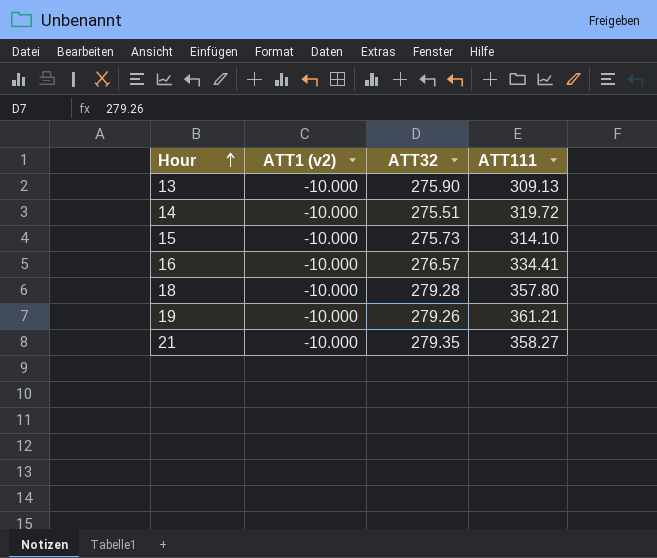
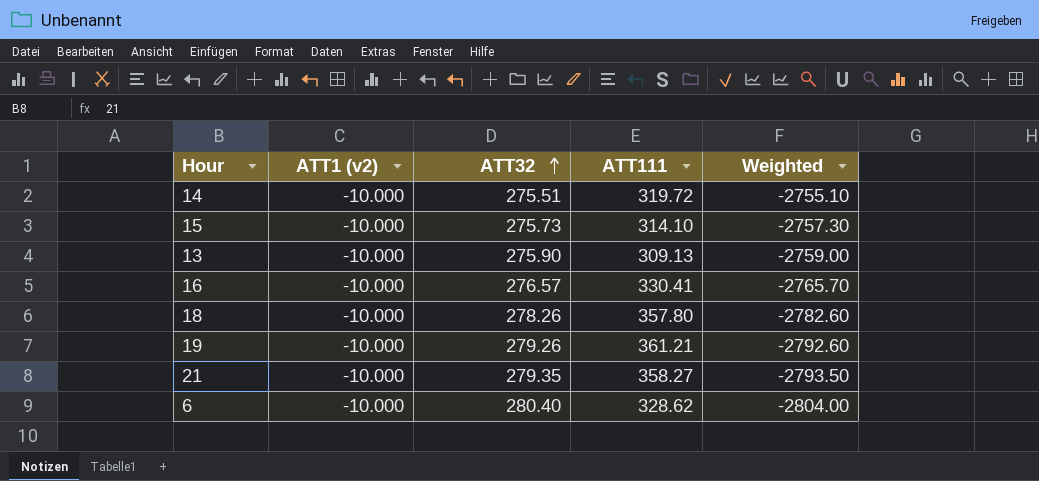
row order: Hour ascending -> ATT32 ascending
column Weighted | formula: none -> [ATT1 (v2)] * [ATT32]
16 | ATT111: 334.41 -> 330.41
18 | ATT32: 279.28 -> 278.26
row 6: none -> -10.000 | 280.40 | 328.62 | -2804.00

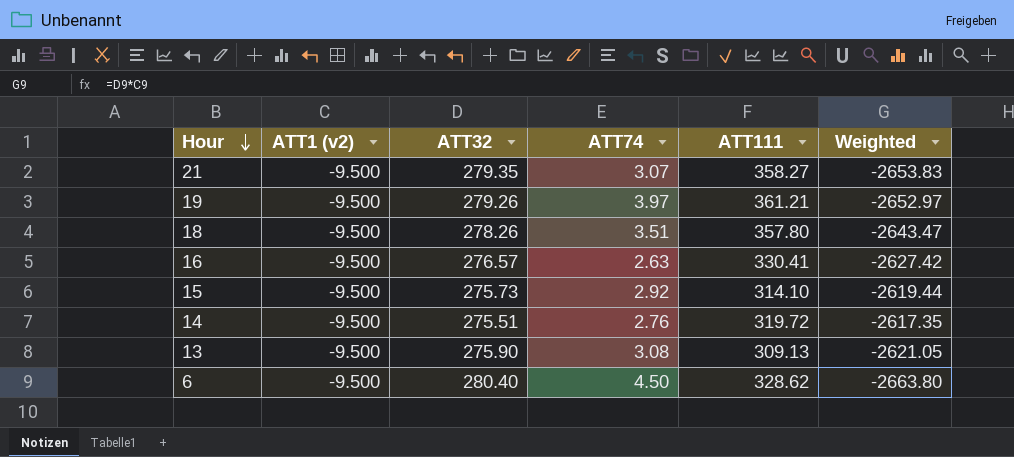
row order: ATT32 ascending -> Hour descending
column ATT74 | position: none -> 4
21 | ATT1 (v2): -10.000 -> -9.500
21 | Weighted: -2793.50 -> -2653.83
19 | ATT1 (v2): -10.000 -> -9.500
19 | Weighted: -2792.60 -> -2652.97
18 | ATT1 (v2): -10.000 -> -9.500
18 | Weighted: -2782.60 -> -2643.47
16 | ATT1 (v2): -10.000 -> -9.500
16 | Weighted: -2765.70 -> -2627.42
15 | ATT1 (v2): -10.000 -> -9.500
15 | Weighted: -2757.30 -> -2619.44
14 | ATT1 (v2): -10.000 -> -9.500
14 | Weighted: -2755.10 -> -2617.35
13 | ATT1 (v2): -10.000 -> -9.500
13 | Weighted: -2759.00 -> -2621.05
6 | ATT1 (v2): -10.000 -> -9.500
6 | Weighted: -2804.00 -> -2663.80

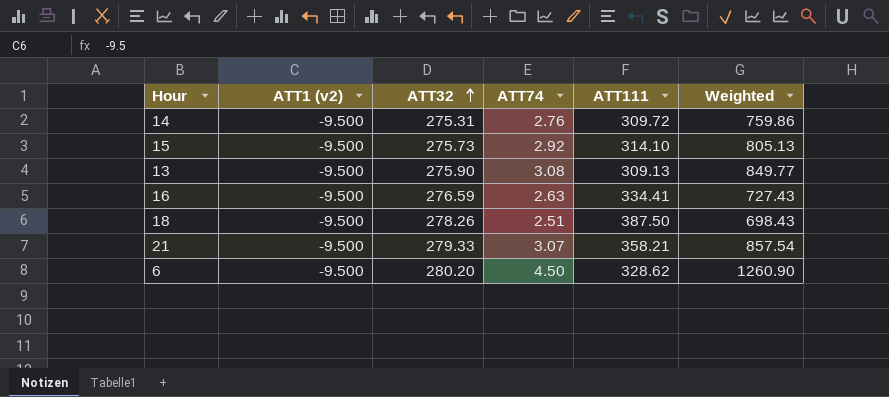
row order: Hour descending -> ATT32 ascending
column Weighted | formula: [ATT1 (v2)] * [ATT32] -> [ATT32] * [ATT74]
row 19: -9.500 | 279.26 | 3.97 | 361.21 | -2652.97 -> none
14 | ATT32: 275.51 -> 275.31
14 | ATT111: 319.72 -> 309.72
16 | ATT32: 276.57 -> 276.59
16 | ATT111: 330.41 -> 334.41
18 | ATT74: 3.51 -> 2.51
18 | ATT111: 357.80 -> 387.50
21 | ATT32: 279.35 -> 279.33
21 | ATT111: 358.27 -> 358.21
6 | ATT32: 280.40 -> 280.20

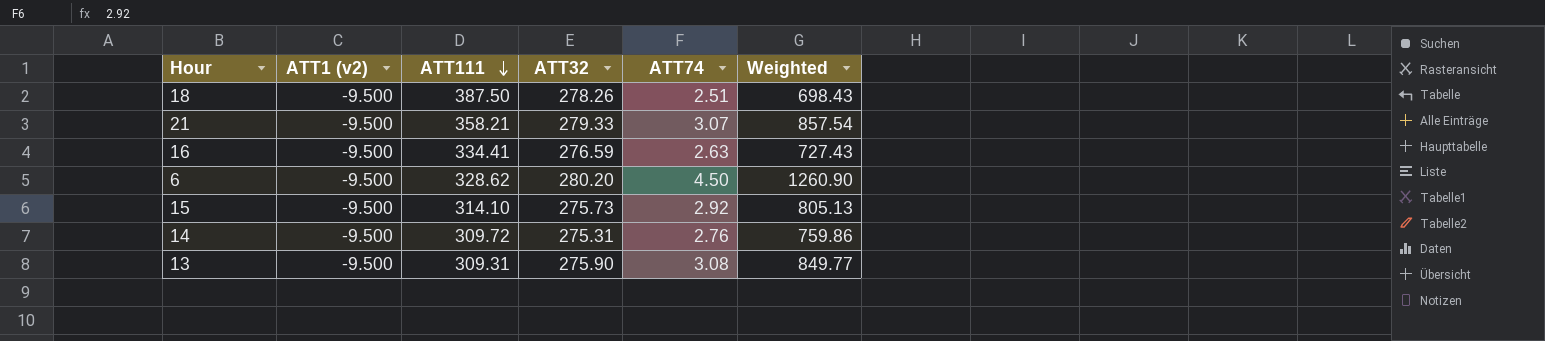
row order: ATT32 ascending -> ATT111 descending
column ATT111 | position: 5 -> 3
13 | ATT111: 309.13 -> 309.31

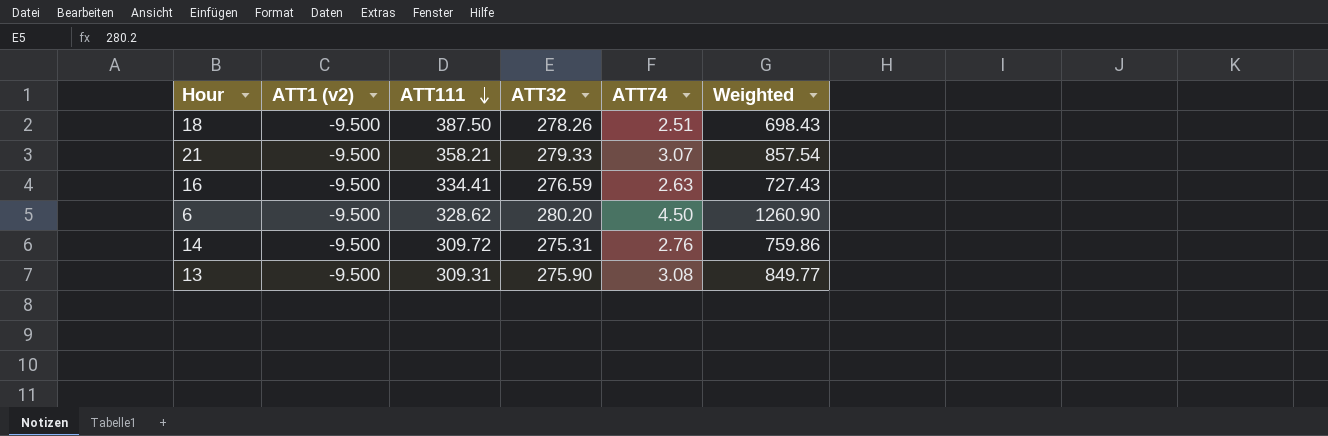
row 15: -9.500 | 314.10 | 275.73 | 2.92 | 805.13 -> none

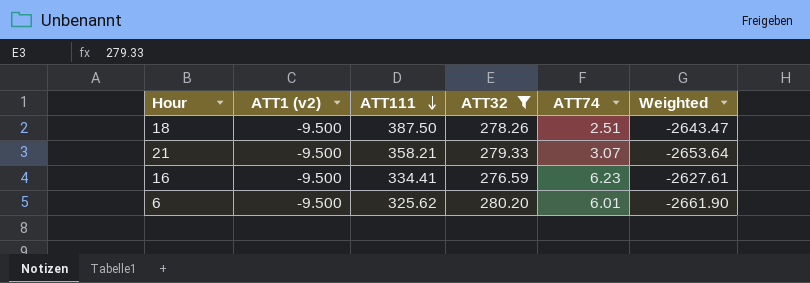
filter: none -> ATT32 >= 276.59
column Weighted | formula: [ATT32] * [ATT74] -> [ATT1 (v2)] * [ATT32]
16 | ATT74: 2.63 -> 6.23
6 | ATT111: 328.62 -> 325.62
6 | ATT74: 4.50 -> 6.01

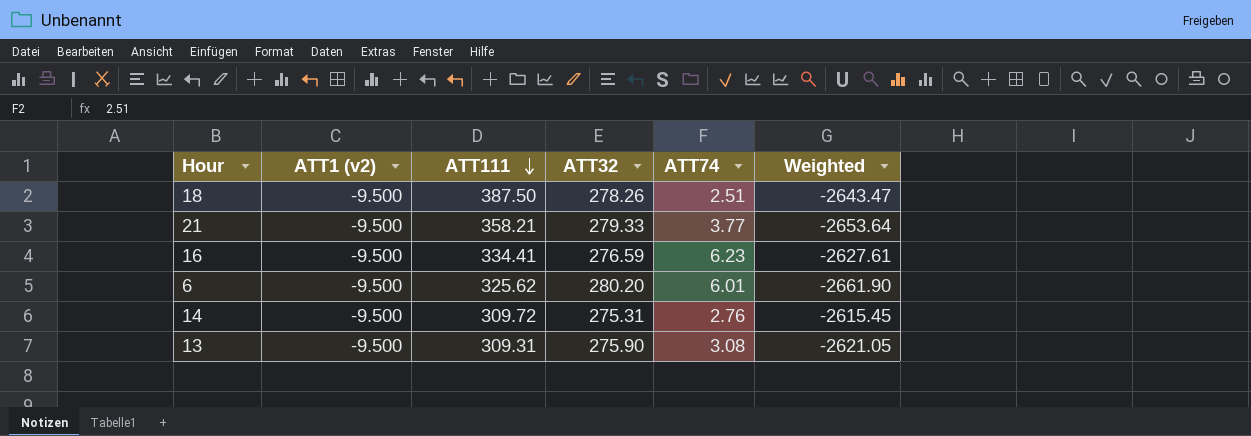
filter: ATT32 >= 276.59 -> none
21 | ATT74: 3.07 -> 3.77

